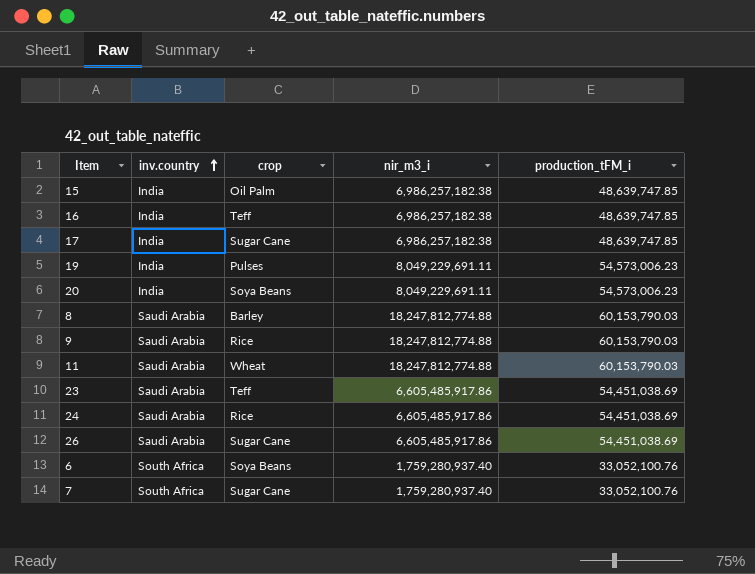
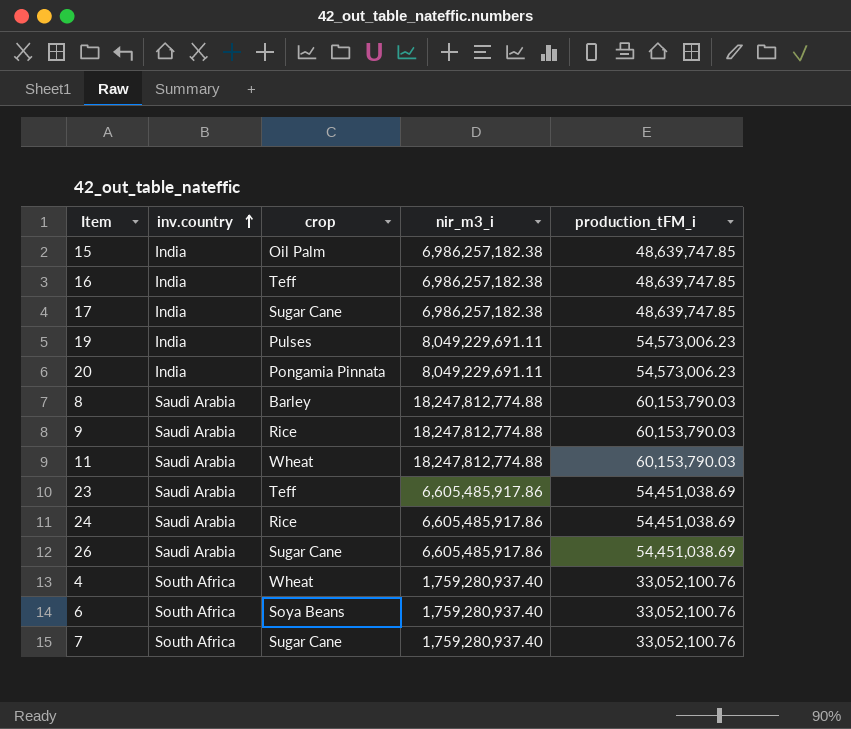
20 | crop: Soya Beans -> Pongamia Pinnata
row 4: none -> South Africa | Wheat | 1,759,280,937.40 | 33,052,100.76

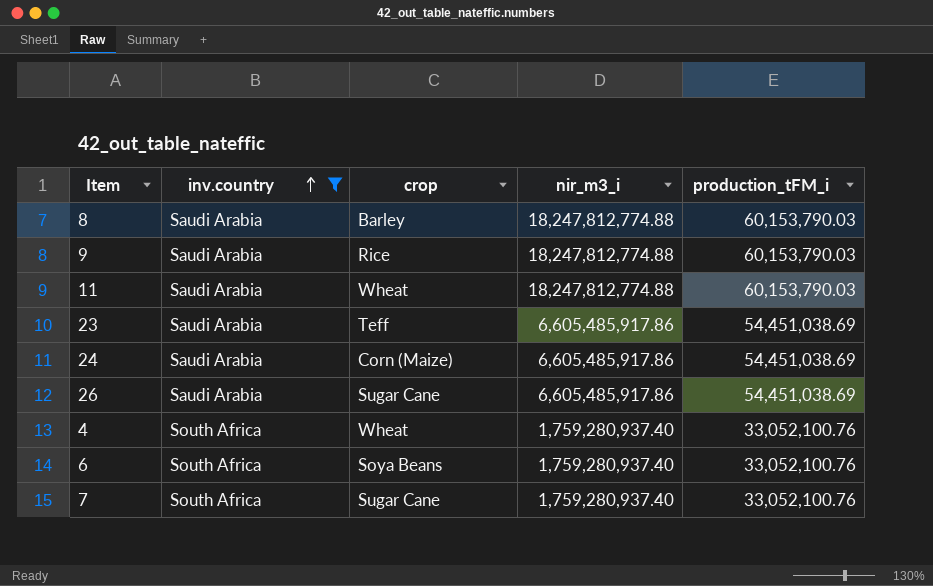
filter: none -> inv.country != India
24 | crop: Rice -> Corn (Maize)

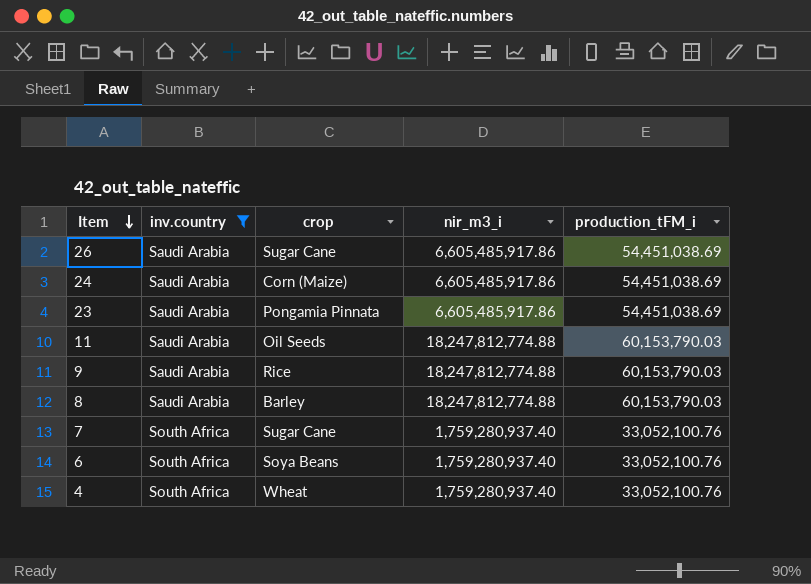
row order: inv.country ascending -> Item descending
23 | crop: Teff -> Pongamia Pinnata
11 | crop: Wheat -> Oil Seeds

